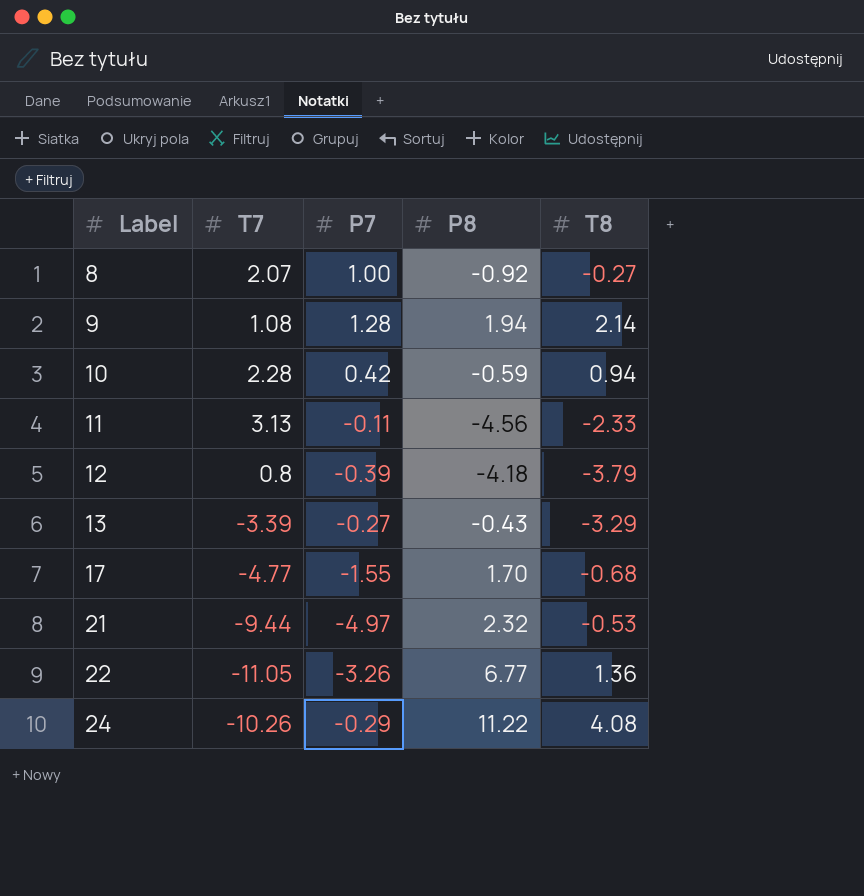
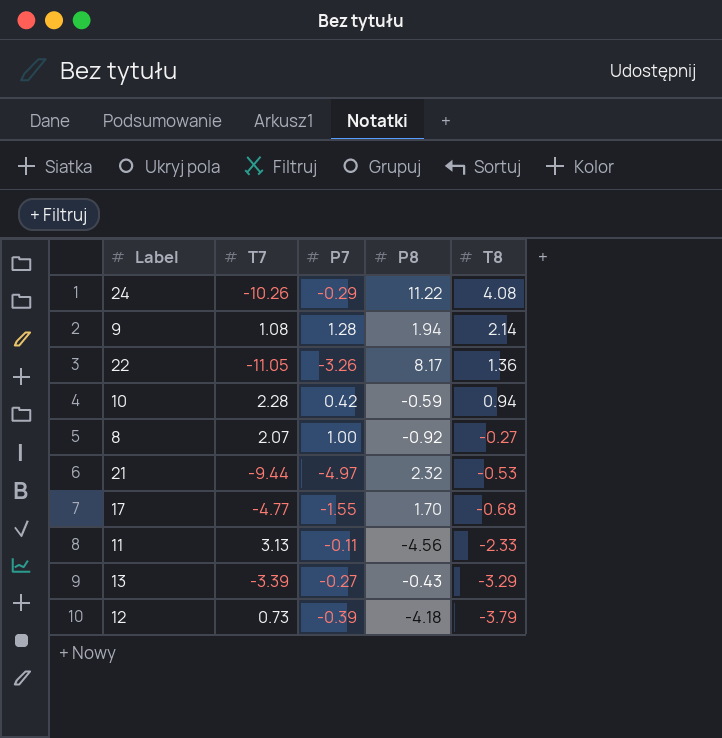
row order: Label ascending -> T8 descending
22 | P8: 6.77 -> 8.17
12 | T7: 0.8 -> 0.73

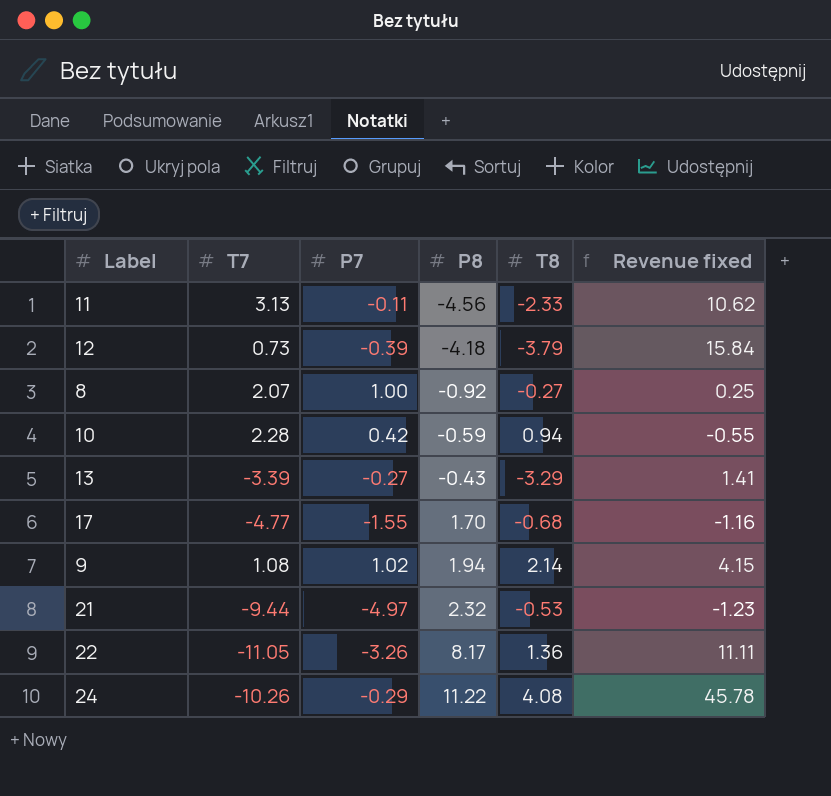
row order: T8 descending -> P8 ascending
column Revenue fixed | formula: none -> [P8] * [T8]
9 | P7: 1.28 -> 1.02

